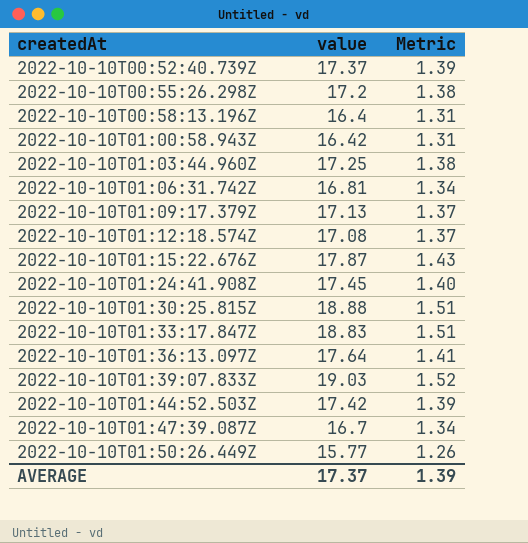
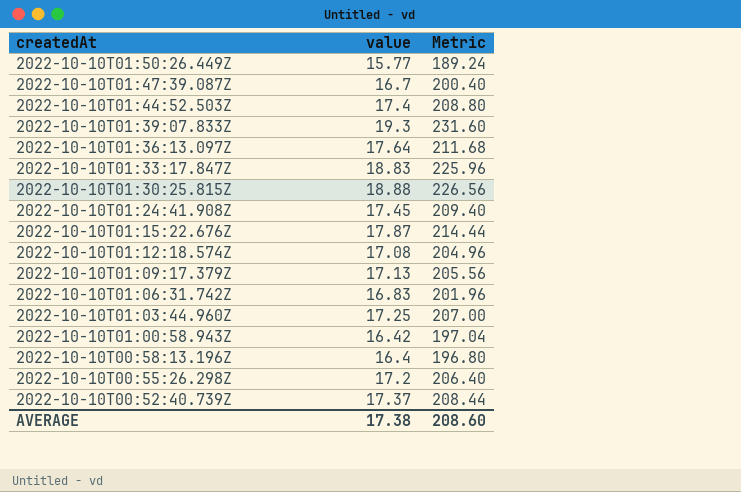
row order: createdAt ascending -> createdAt descending
column Metric | formula: [value] * 0.08 -> [value] * 12
2022-10-10T01:44:52.503Z | value: 17.42 -> 17.4
2022-10-10T01:39:07.833Z | value: 19.03 -> 19.3
2022-10-10T01:06:31.742Z | value: 16.81 -> 16.83
AVERAGE | value: 17.37 -> 17.38
AVERAGE | Metric: 1.39 -> 208.60

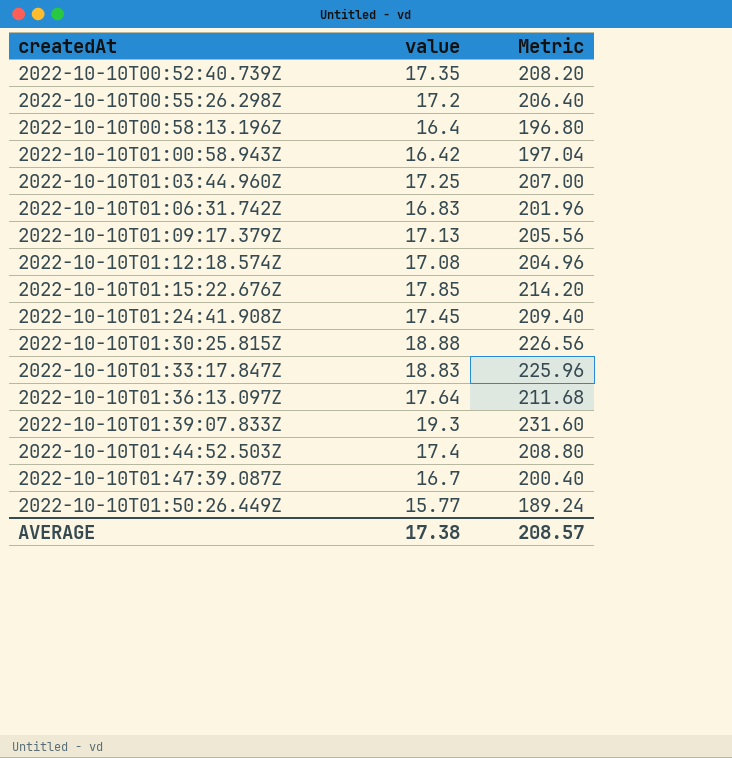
row order: createdAt descending -> createdAt ascending
2022-10-10T00:52:40.739Z | value: 17.37 -> 17.35
2022-10-10T00:52:40.739Z | Metric: 208.44 -> 208.20
2022-10-10T01:15:22.676Z | value: 17.87 -> 17.85
2022-10-10T01:15:22.676Z | Metric: 214.44 -> 214.20
AVERAGE | Metric: 208.60 -> 208.57

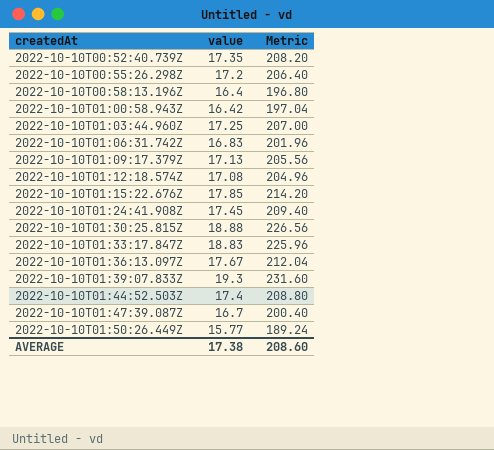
2022-10-10T01:36:13.097Z | value: 17.64 -> 17.67
2022-10-10T01:36:13.097Z | Metric: 211.68 -> 212.04
AVERAGE | Metric: 208.57 -> 208.60

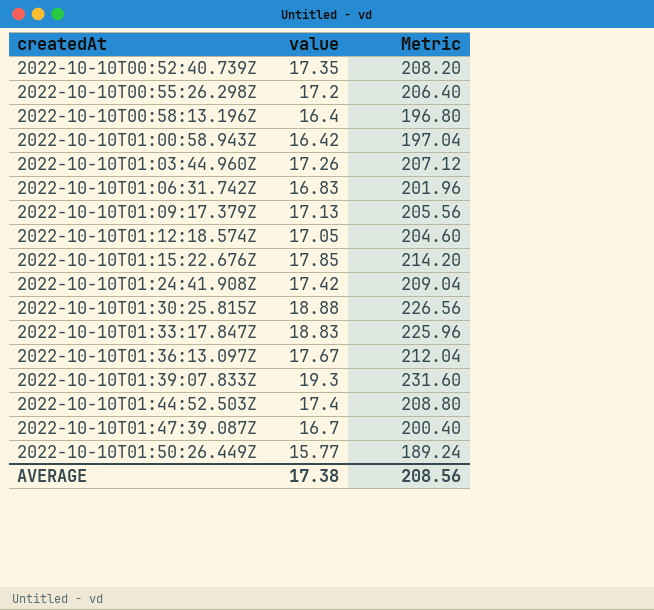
2022-10-10T01:03:44.960Z | value: 17.25 -> 17.26
2022-10-10T01:03:44.960Z | Metric: 207.00 -> 207.12
2022-10-10T01:12:18.574Z | value: 17.08 -> 17.05
2022-10-10T01:12:18.574Z | Metric: 204.96 -> 204.60
2022-10-10T01:24:41.908Z | value: 17.45 -> 17.42
2022-10-10T01:24:41.908Z | Metric: 209.40 -> 209.04
AVERAGE | Metric: 208.60 -> 208.56

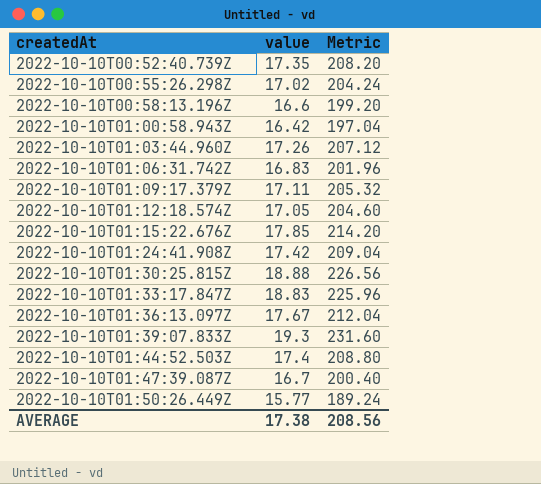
2022-10-10T00:55:26.298Z | value: 17.2 -> 17.02
2022-10-10T00:55:26.298Z | Metric: 206.40 -> 204.24
2022-10-10T00:58:13.196Z | value: 16.4 -> 16.6
2022-10-10T00:58:13.196Z | Metric: 196.80 -> 199.20
2022-10-10T01:09:17.379Z | value: 17.13 -> 17.11
2022-10-10T01:09:17.379Z | Metric: 205.56 -> 205.32

